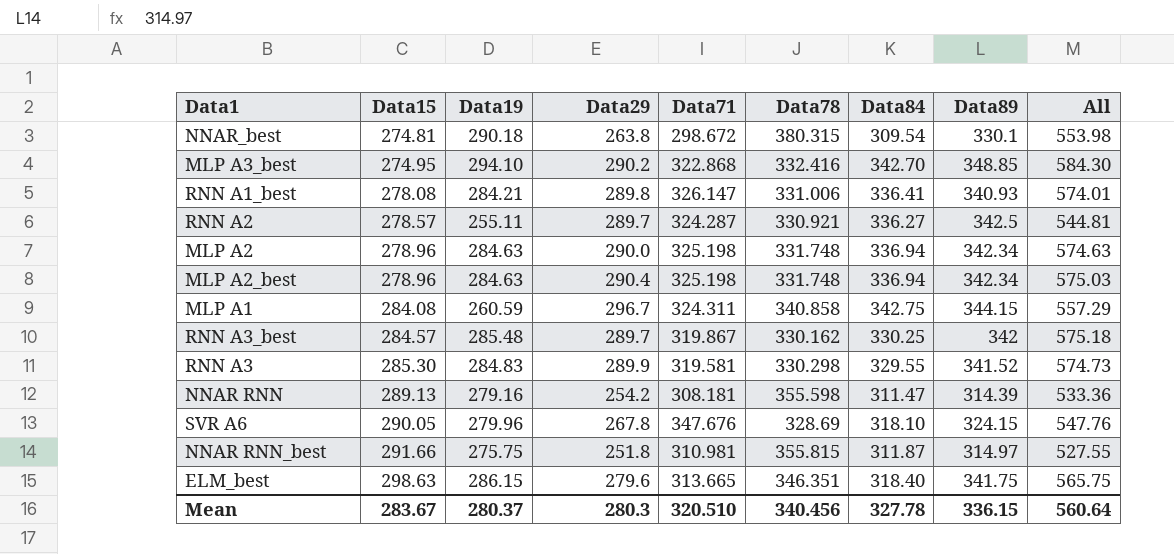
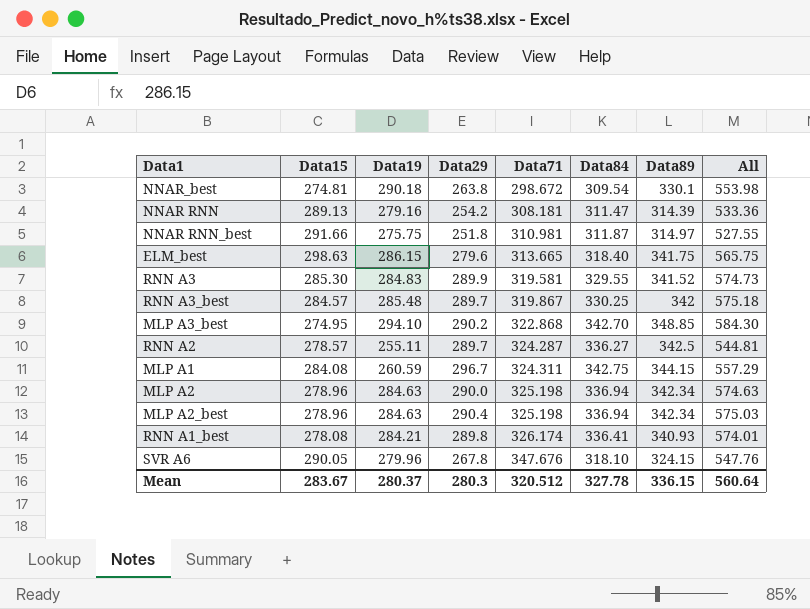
row order: Data15 ascending -> Data71 ascending
column Data78 | position: 6 -> none
RNN A1_best | Data71: 326.147 -> 326.174
Mean | Data71: 320.510 -> 320.512

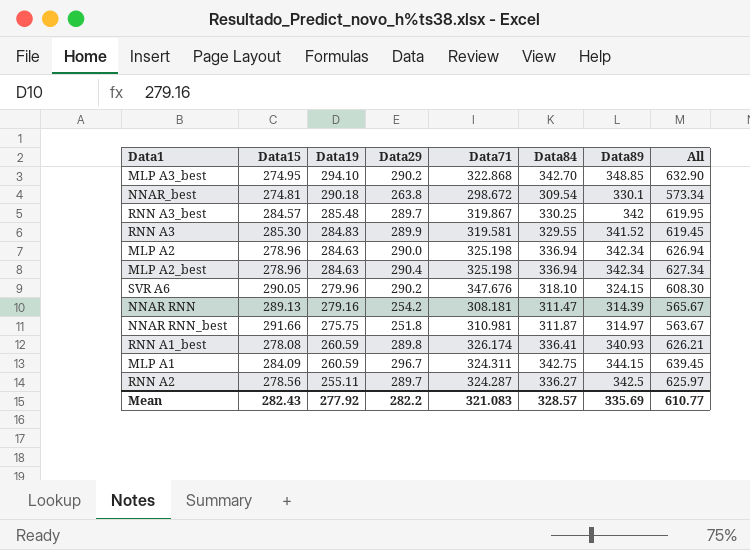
row order: Data71 ascending -> Data19 descending
column All | formula: [Data19] + [Data29] -> [Data29] + [Data84]
row ELM_best: 298.63 | 286.15 | 279.6 | 313.665 | 318.40 | 341.75 | 565.75 -> none
SVR A6 | Data29: 267.8 -> 290.2
RNN A1_best | Data19: 284.21 -> 260.59
MLP A1 | Data15: 284.08 -> 284.09
RNN A2 | Data15: 278.57 -> 278.56
Mean | Data15: 283.67 -> 282.43
Mean | Data19: 280.37 -> 277.92
Mean | Data29: 280.3 -> 282.2
Mean | Data71: 320.512 -> 321.083
Mean | Data84: 327.78 -> 328.57
Mean | Data89: 336.15 -> 335.69
Mean | All: 560.64 -> 610.77

